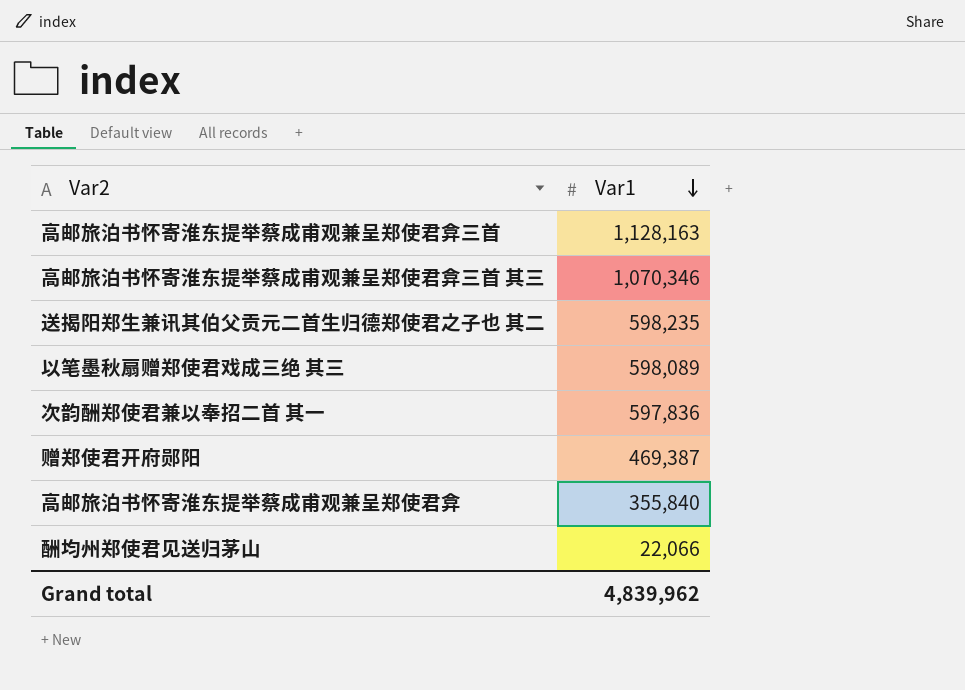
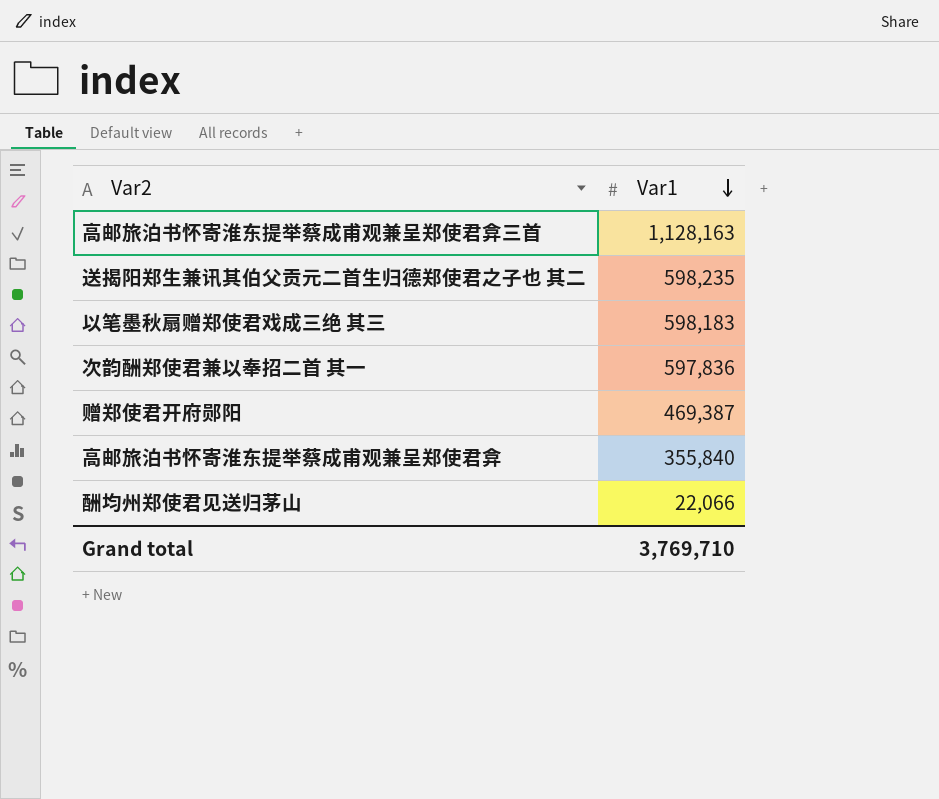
row 高邮旅泊书怀寄淮东提举蔡成甫观兼呈郑使君弇三首 其三: 1,070,346 -> none
以笔墨秋扇赠郑使君戏成三绝 其三 | Var1: 598,089 -> 598,183
Grand total | Var1: 4,839,962 -> 3,769,710

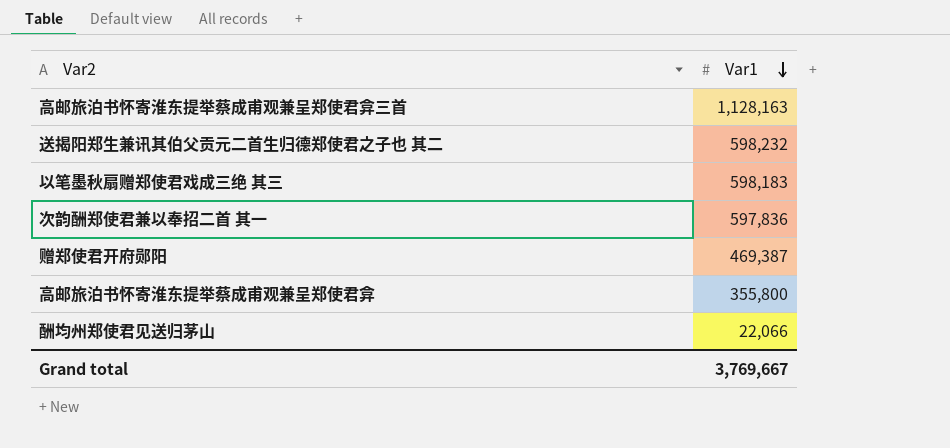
送揭阳郑生兼讯其伯父贡元二首生归德郑使君之子也 其二 | Var1: 598,235 -> 598,232
高邮旅泊书怀寄淮东提举蔡成甫观兼呈郑使君弇 | Var1: 355,840 -> 355,800
Grand total | Var1: 3,769,710 -> 3,769,667

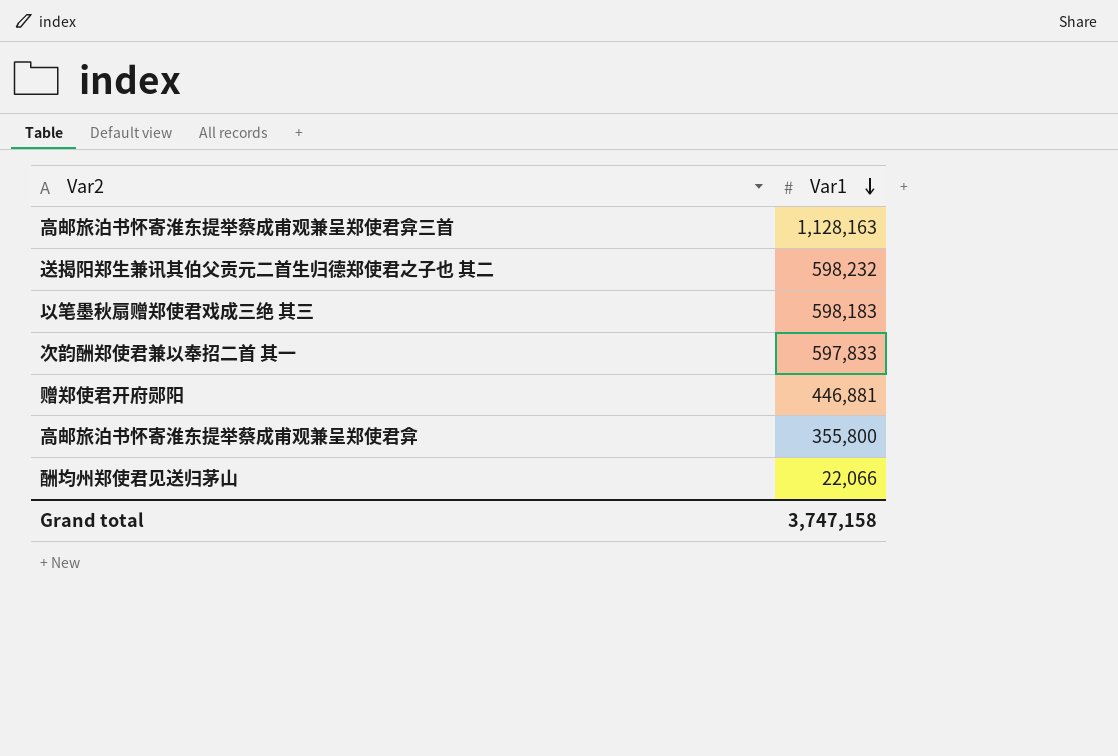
次韵酬郑使君兼以奉招二首 其一 | Var1: 597,836 -> 597,833
赠郑使君开府郧阳 | Var1: 469,387 -> 446,881
Grand total | Var1: 3,769,667 -> 3,747,158

